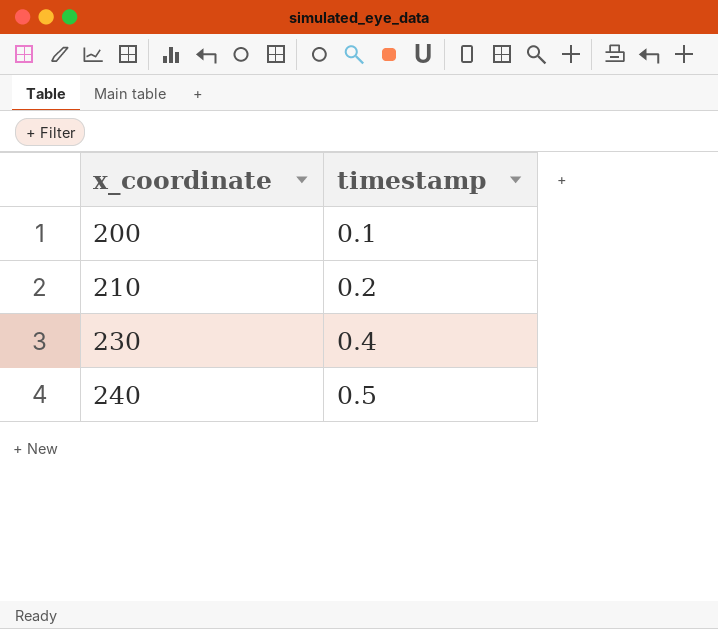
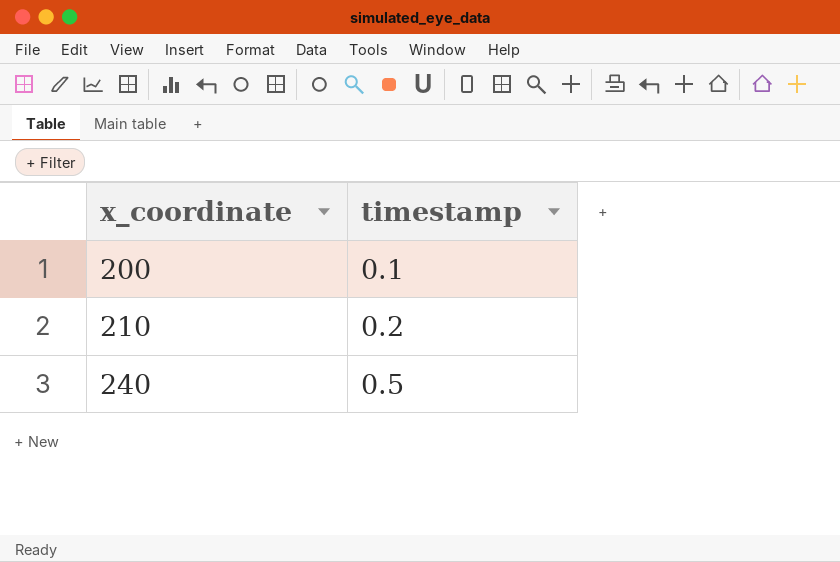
row 230: 0.4 -> none

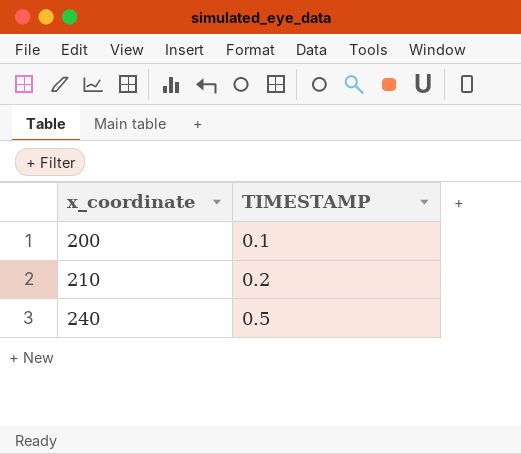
column name: timestamp -> TIMESTAMP

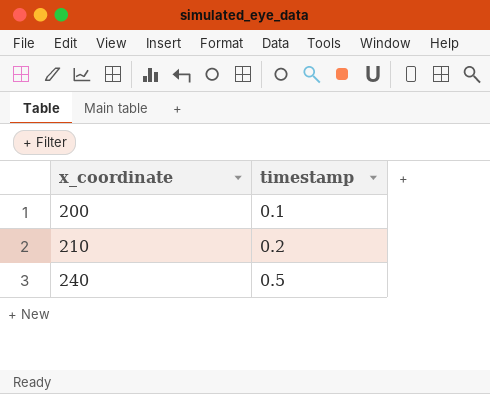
column name: TIMESTAMP -> timestamp

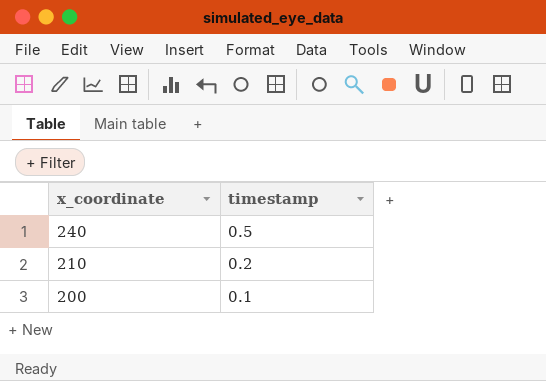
row order: x_coordinate ascending -> x_coordinate descending

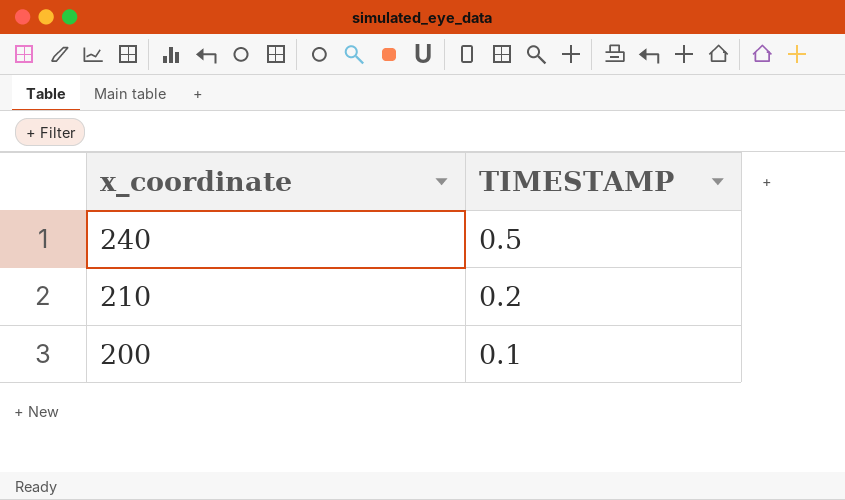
column name: timestamp -> TIMESTAMP

